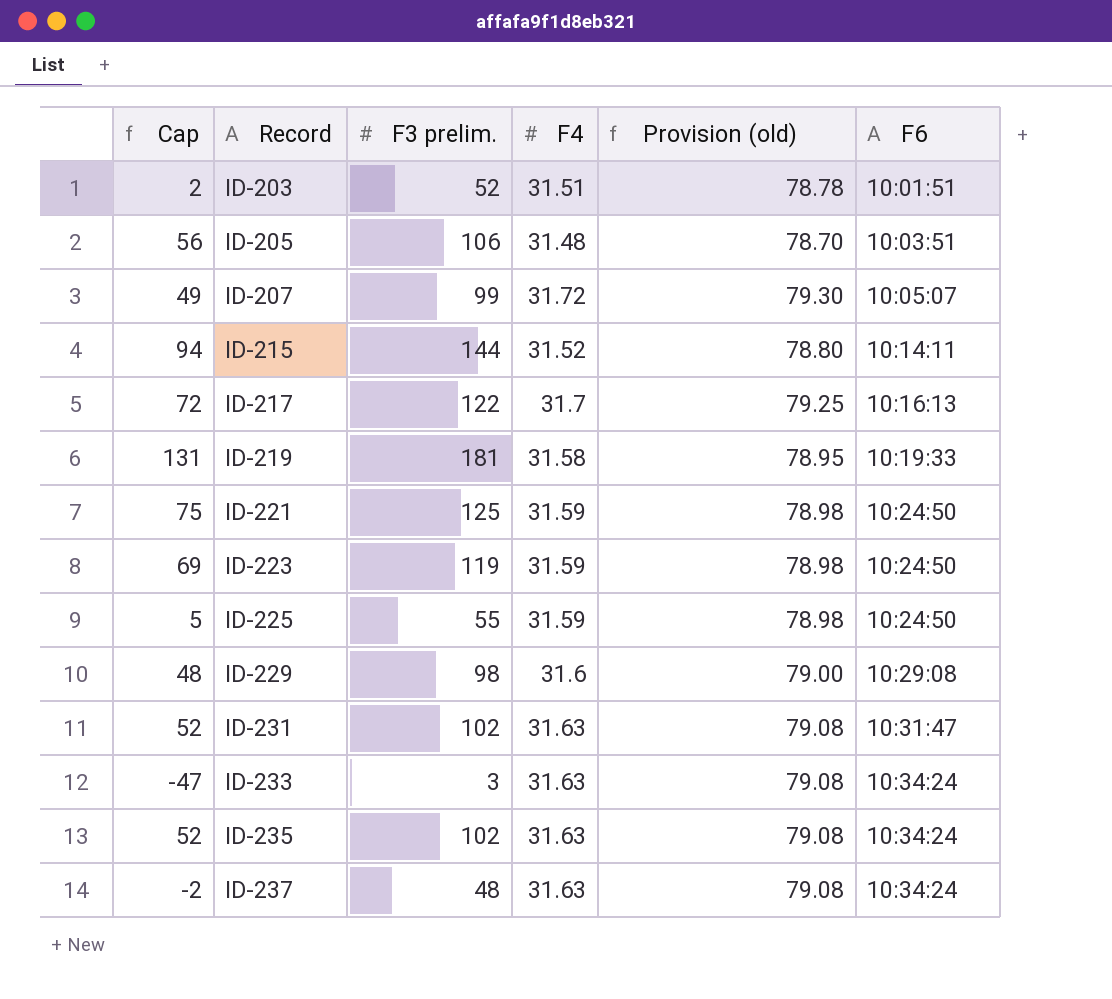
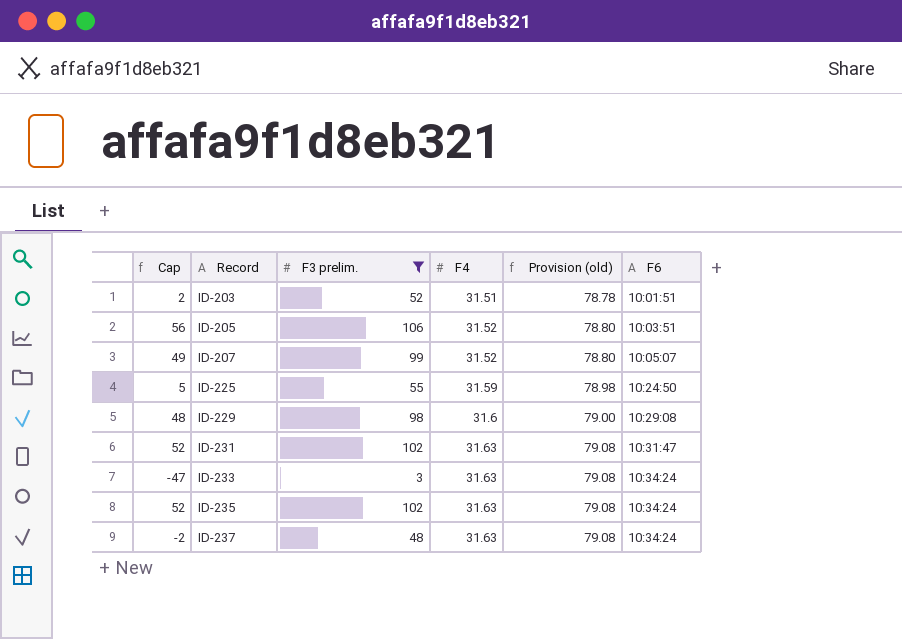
filter: none -> F3 prelim. <= 106
ID-205 | F4: 31.48 -> 31.52
ID-205 | Provision (old): 78.70 -> 78.80
ID-207 | F4: 31.72 -> 31.52
ID-207 | Provision (old): 79.30 -> 78.80

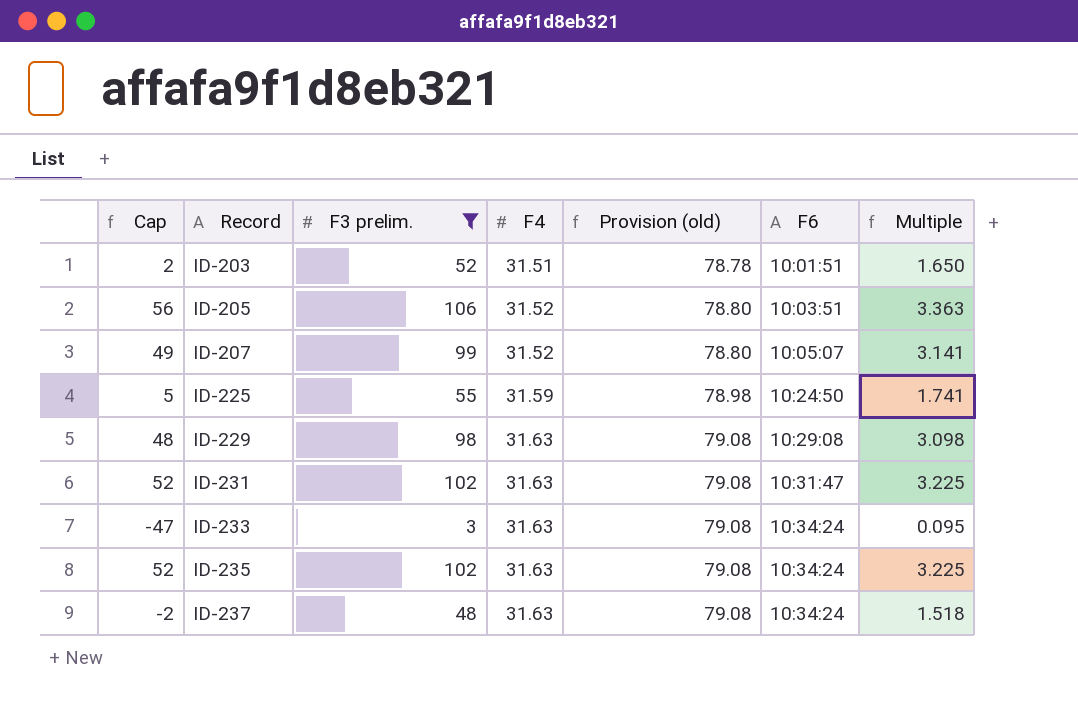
column Multiple | formula: none -> [F3 prelim.] / [F4]
ID-229 | F4: 31.6 -> 31.63
ID-229 | Provision (old): 79.00 -> 79.08

